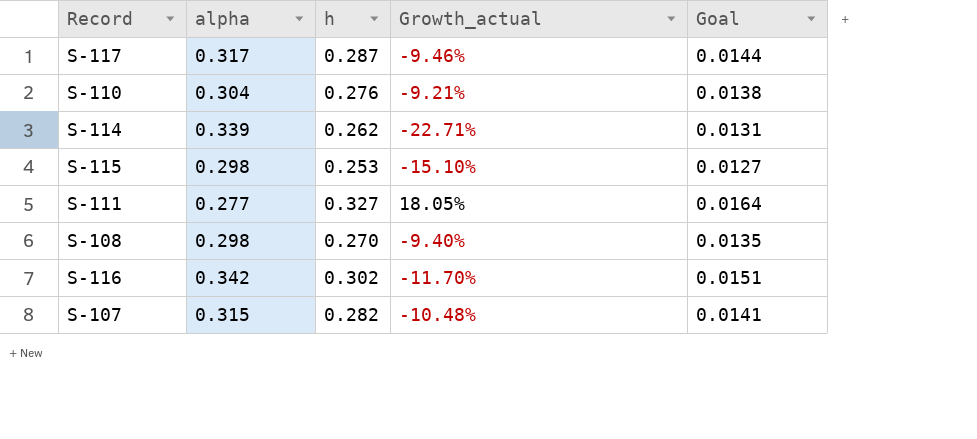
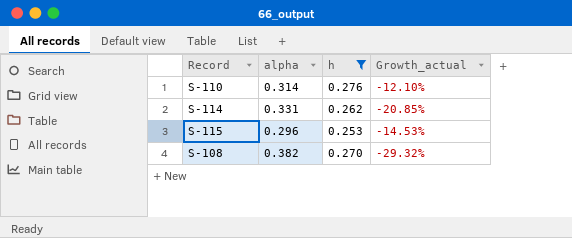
filter: none -> h <= 0.276
column Goal | formula: [h] * 0.05 -> none
S-110 | alpha: 0.304 -> 0.314
S-110 | Growth_actual: -9.21% -> -12.10%
S-114 | alpha: 0.339 -> 0.331
S-114 | Growth_actual: -22.71% -> -20.85%
S-115 | alpha: 0.298 -> 0.296
S-115 | Growth_actual: -15.10% -> -14.53%
S-108 | alpha: 0.298 -> 0.382
S-108 | Growth_actual: -9.40% -> -29.32%

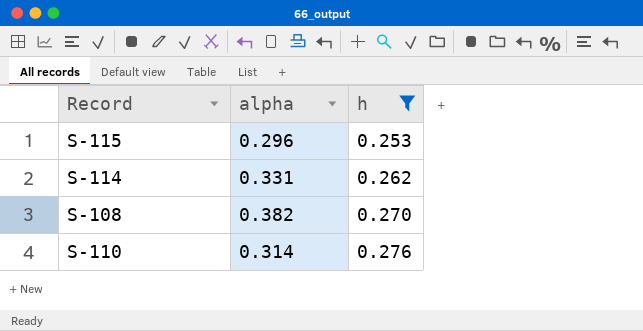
row order: none -> h ascending
column Growth_actual | formula: ([h] - [alpha]) / [alpha] -> none

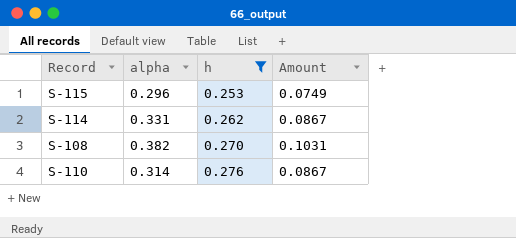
column Amount | formula: none -> [alpha] * [h]

